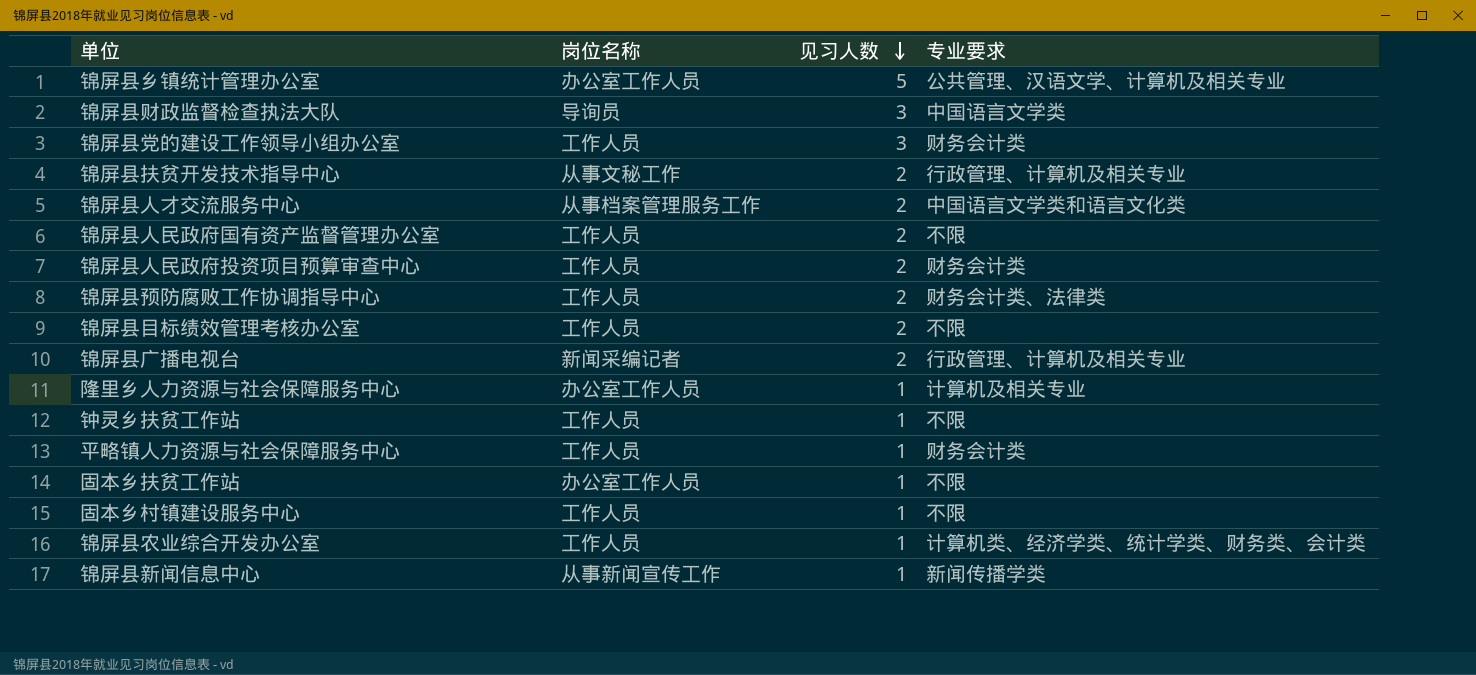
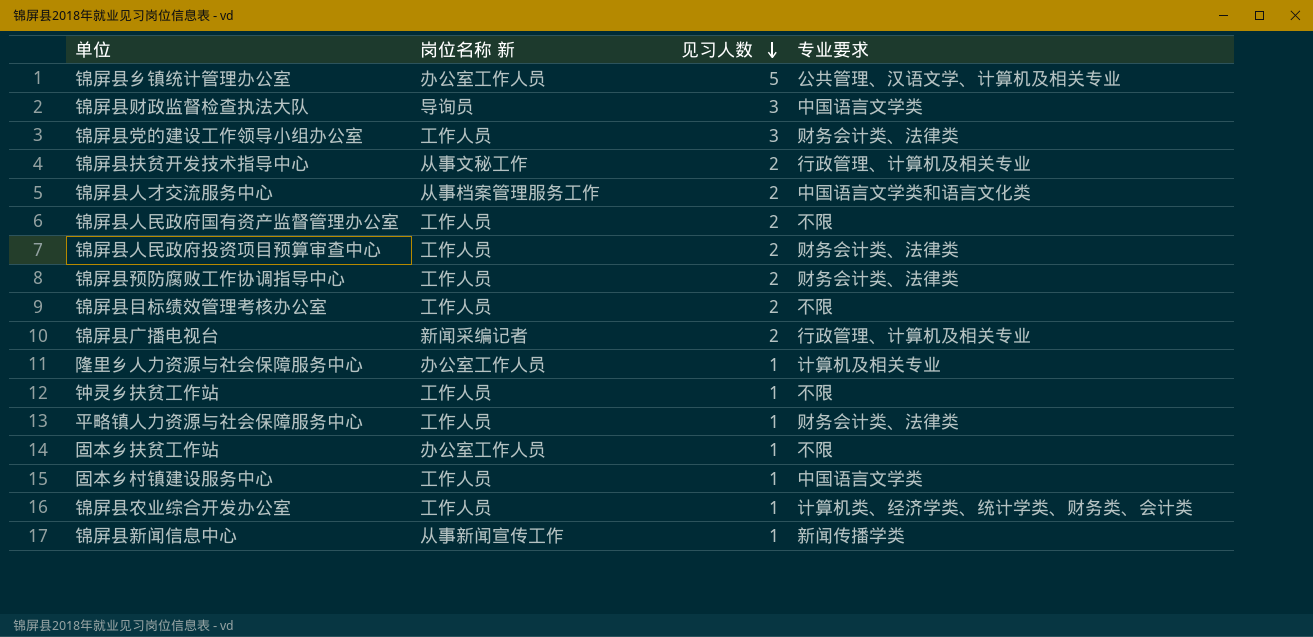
column name: 岗位名称 -> 岗位名称 新
锦屏县党的建设工作领导小组办公室 | 专业要求: 财务会计类 -> 财务会计类、法律类
锦屏县人民政府投资项目预算审查中心 | 专业要求: 财务会计类 -> 财务会计类、法律类
平略镇人力资源与社会保障服务中心 | 专业要求: 财务会计类 -> 财务会计类、法律类
固本乡村镇建设服务中心 | 专业要求: 不限 -> 中国语言文学类

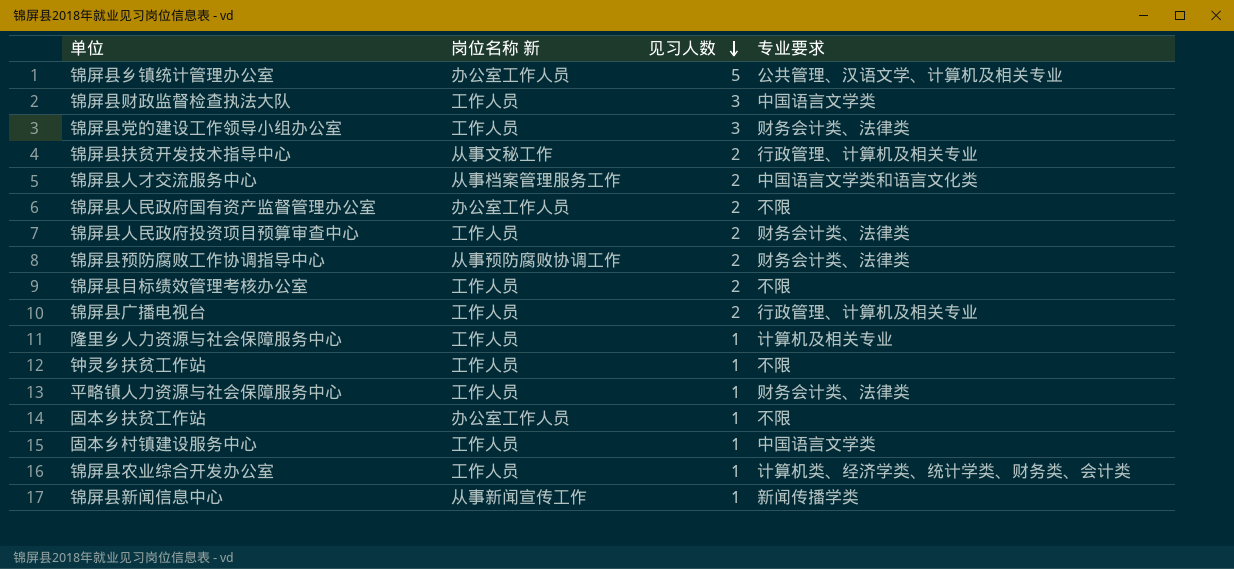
锦屏县财政监督检查执法大队 | 岗位名称 新: 导询员 -> 工作人员
锦屏县人民政府国有资产监督管理办公室 | 岗位名称 新: 工作人员 -> 办公室工作人员
锦屏县预防腐败工作协调指导中心 | 岗位名称 新: 工作人员 -> 从事预防腐败协调工作
锦屏县广播电视台 | 岗位名称 新: 新闻采编记者 -> 工作人员
隆里乡人力资源与社会保障服务中心 | 岗位名称 新: 办公室工作人员 -> 工作人员

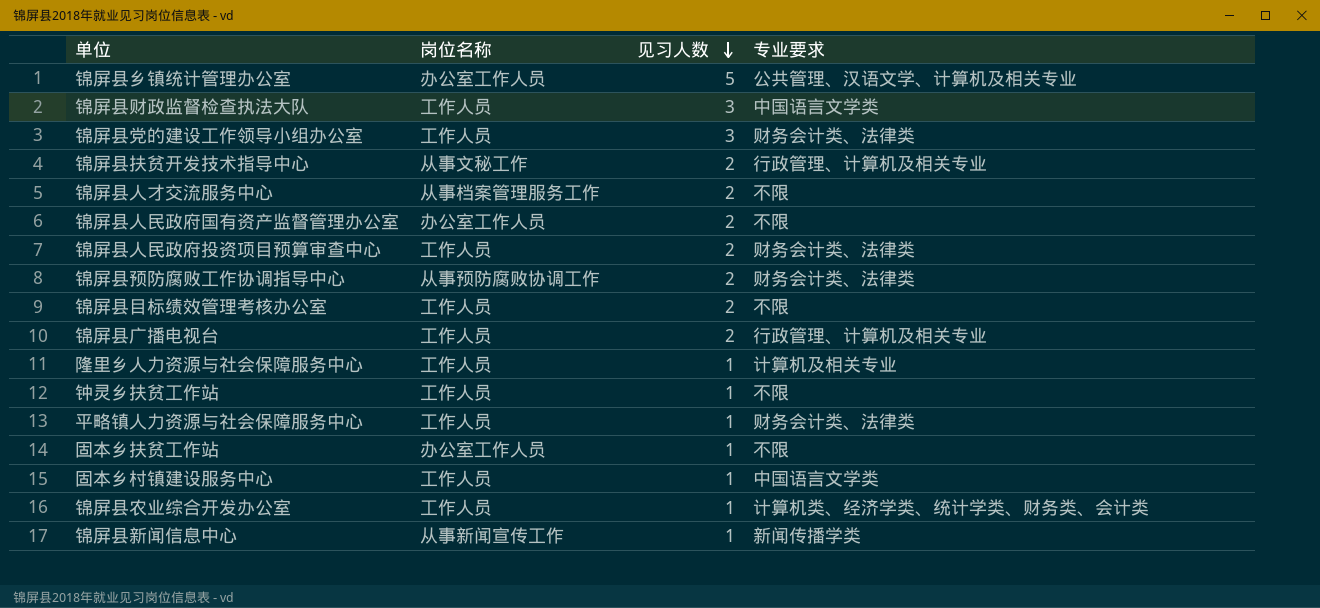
column name: 岗位名称 新 -> 岗位名称
锦屏县人才交流服务中心 | 专业要求: 中国语言文学类和语言文化类 -> 不限

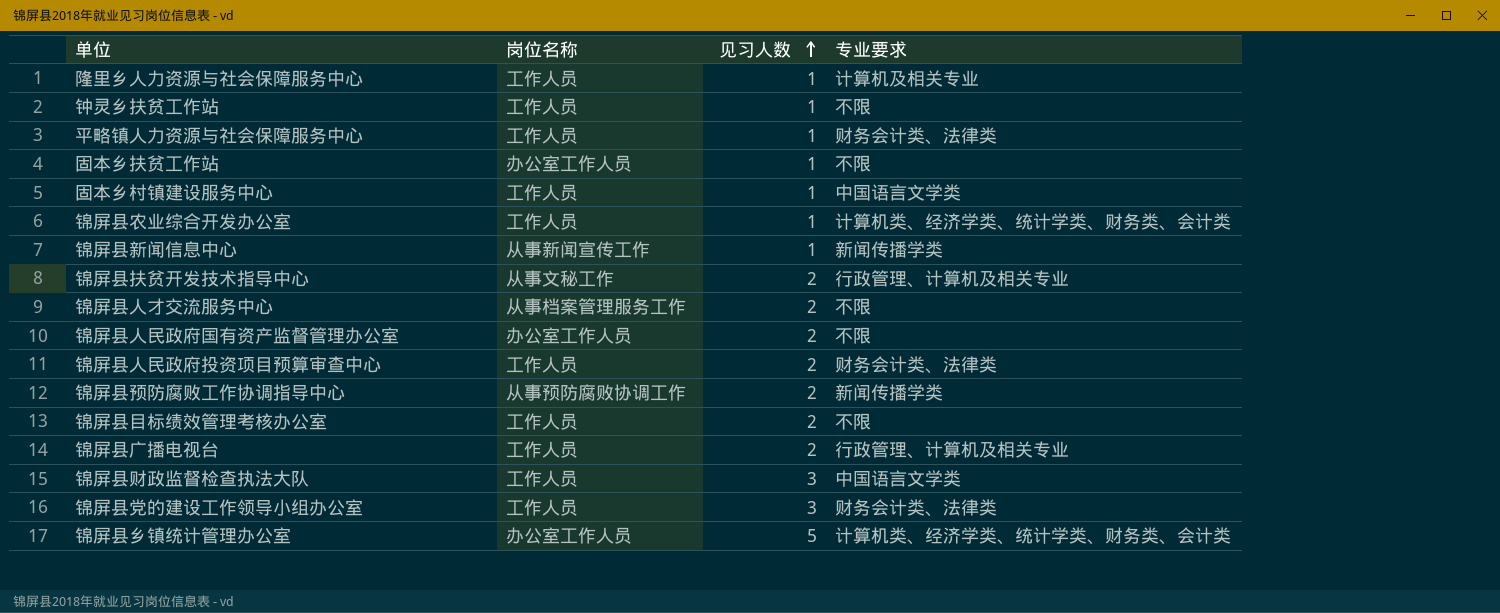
row order: 见习人数 descending -> 见习人数 ascending
锦屏县预防腐败工作协调指导中心 | 专业要求: 财务会计类、法律类 -> 新闻传播学类
锦屏县乡镇统计管理办公室 | 专业要求: 公共管理、汉语文学、计算机及相关专业 -> 计算机类、经济学类、统计学类、财务类、会计类

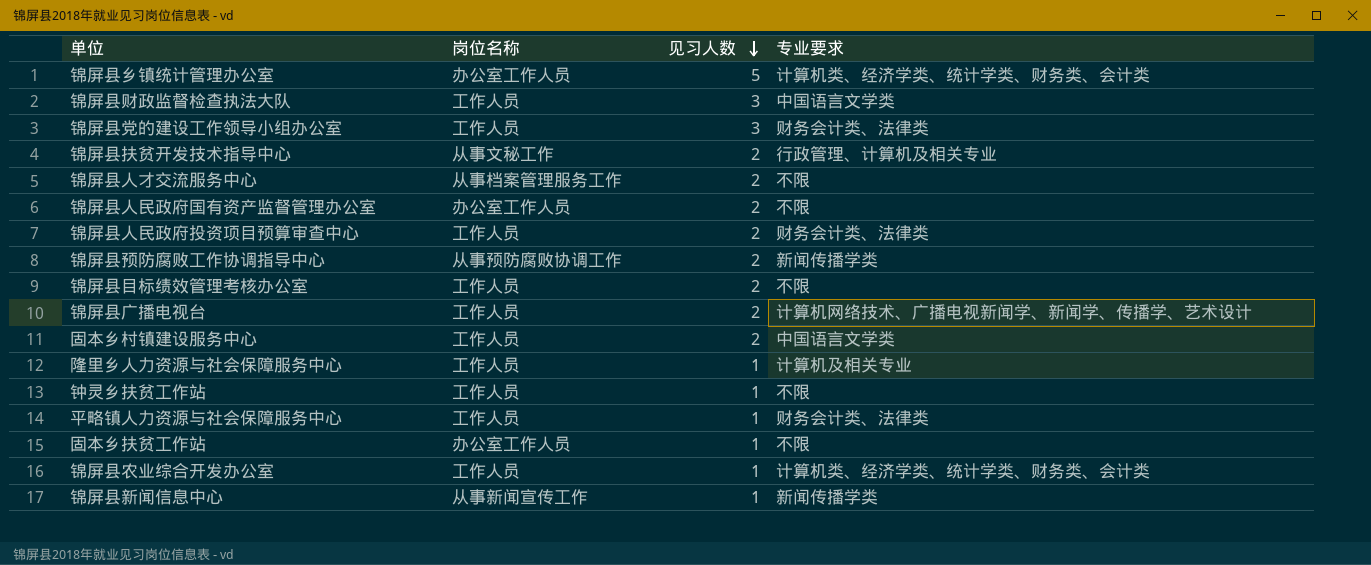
row order: 见习人数 ascending -> 见习人数 descending
锦屏县广播电视台 | 专业要求: 行政管理、计算机及相关专业 -> 计算机网络技术、广播电视新闻学、新闻学、传播学、艺术设计
固本乡村镇建设服务中心 | 见习人数: 1 -> 2

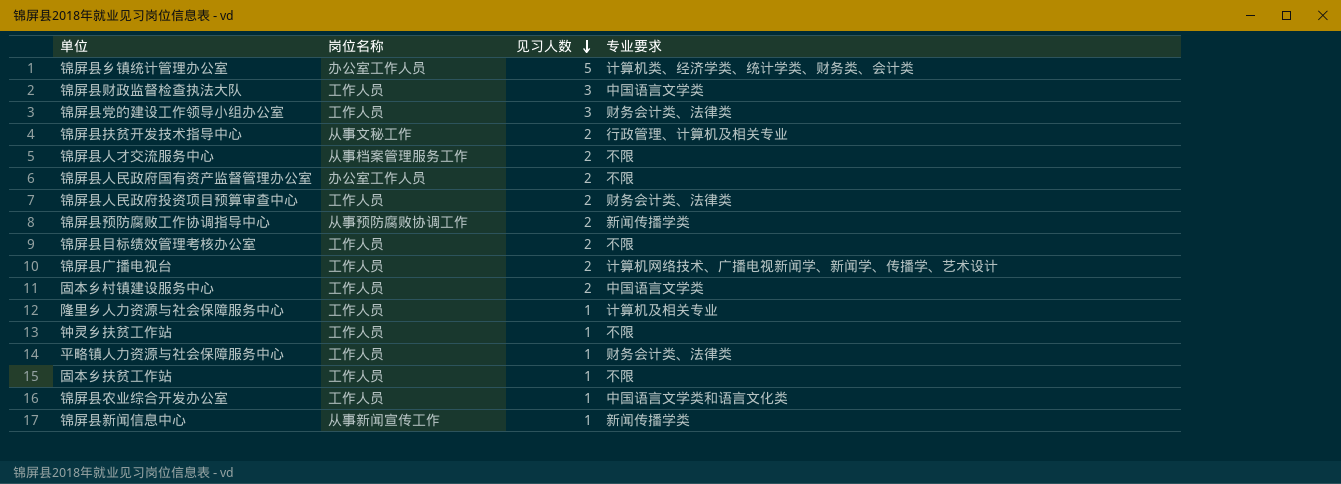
固本乡扶贫工作站 | 岗位名称: 办公室工作人员 -> 工作人员
锦屏县农业综合开发办公室 | 专业要求: 计算机类、经济学类、统计学类、财务类、会计类 -> 中国语言文学类和语言文化类

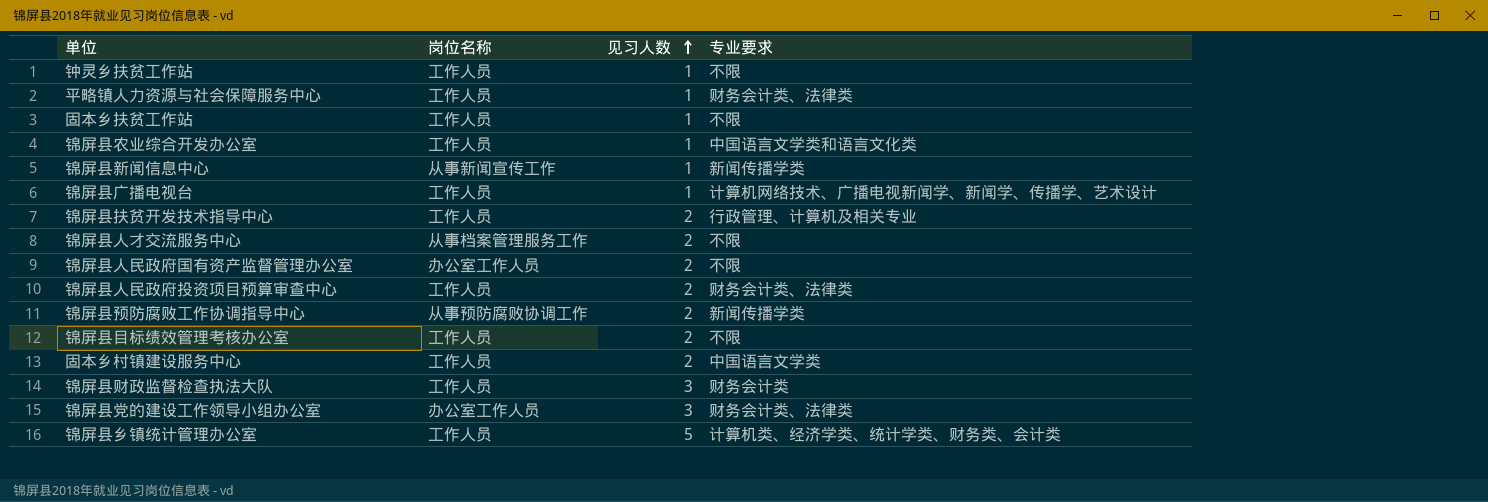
row order: 见习人数 descending -> 见习人数 ascending
row 隆里乡人力资源与社会保障服务中心: 工作人员 | 1 | 计算机及相关专业 -> none
锦屏县广播电视台 | 见习人数: 2 -> 1
锦屏县扶贫开发技术指导中心 | 岗位名称: 从事文秘工作 -> 工作人员
锦屏县财政监督检查执法大队 | 专业要求: 中国语言文学类 -> 财务会计类
锦屏县党的建设工作领导小组办公室 | 岗位名称: 工作人员 -> 办公室工作人员
锦屏县乡镇统计管理办公室 | 岗位名称: 办公室工作人员 -> 工作人员

